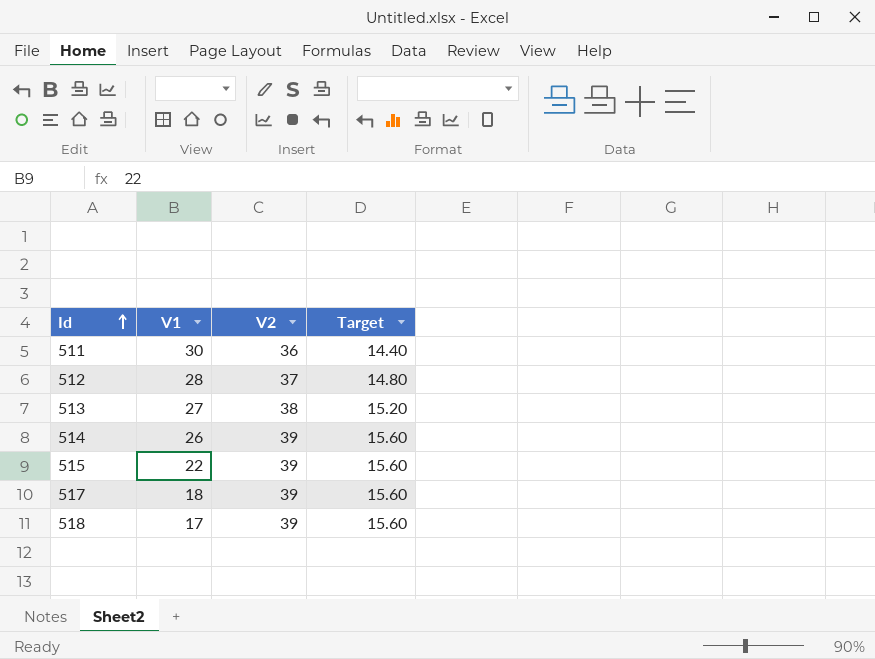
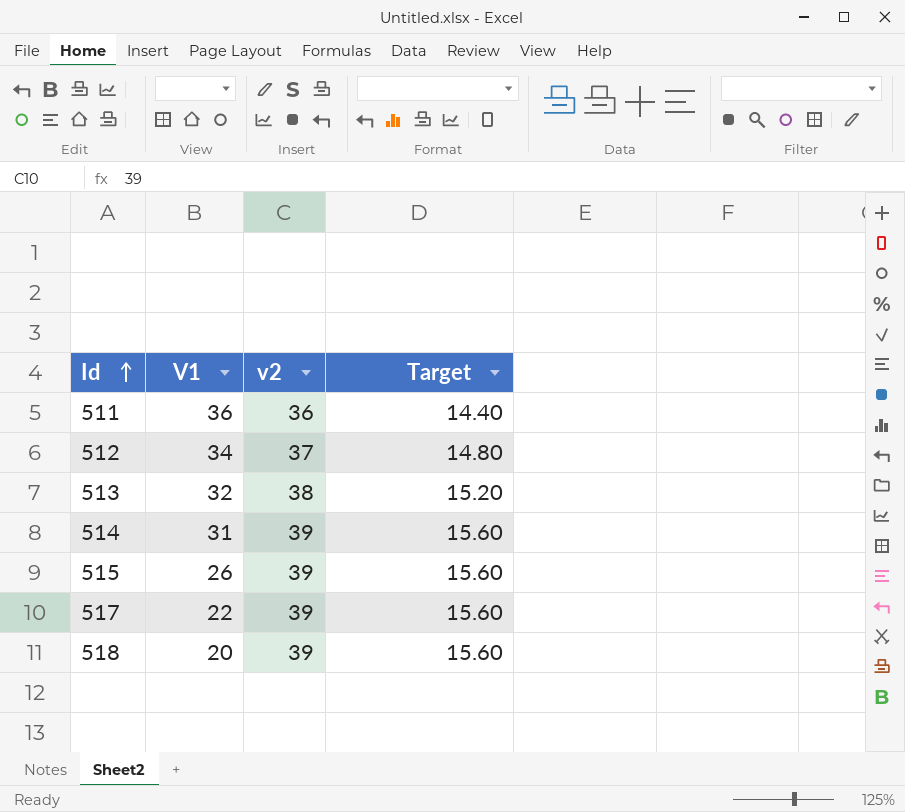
column name: V2 -> v2
511 | V1: 30 -> 36
512 | V1: 28 -> 34
513 | V1: 27 -> 32
514 | V1: 26 -> 31
515 | V1: 22 -> 26
517 | V1: 18 -> 22
518 | V1: 17 -> 20

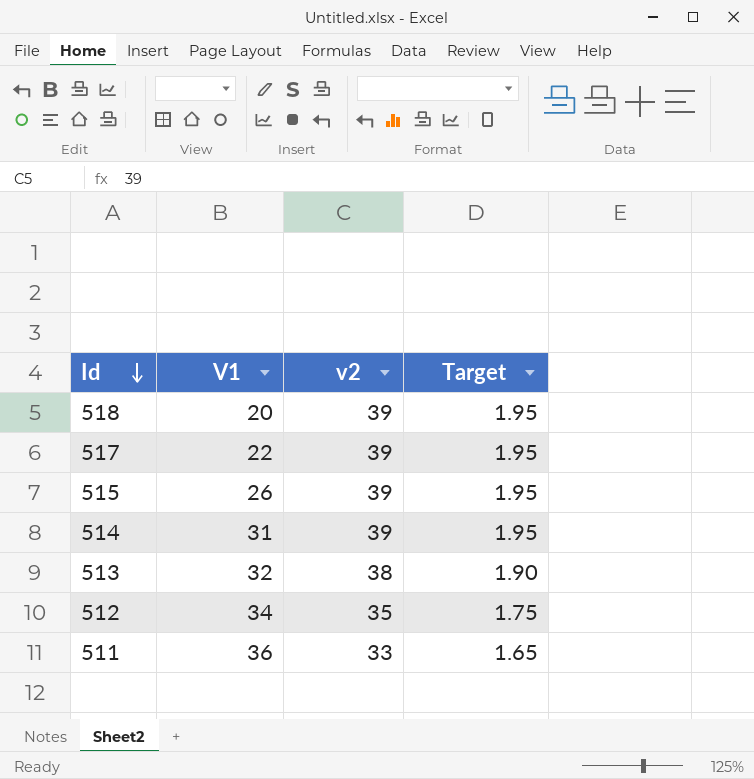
row order: Id ascending -> Id descending
column Target | formula: [v2] * 0.4 -> [v2] * 0.05
512 | v2: 37 -> 35
511 | v2: 36 -> 33

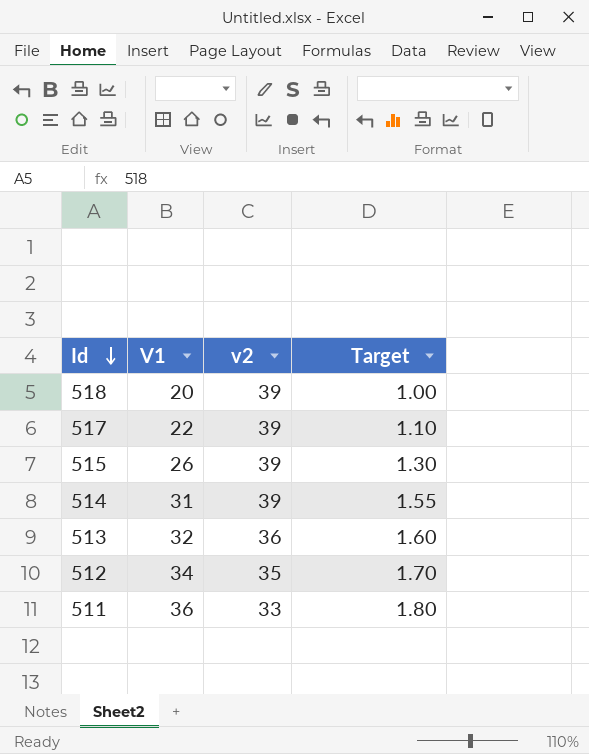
column Target | formula: [v2] * 0.05 -> [V1] * 0.05
513 | v2: 38 -> 36

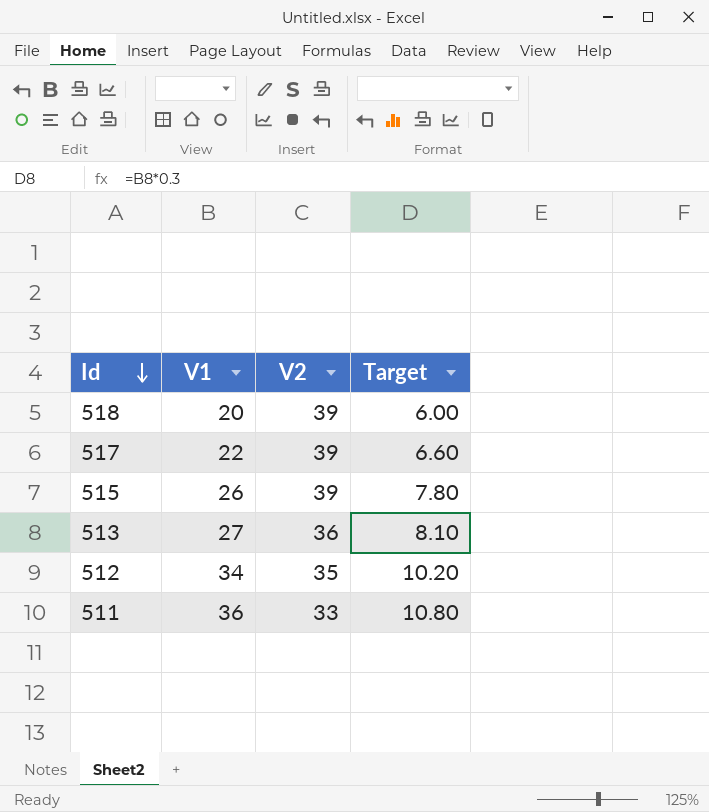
column name: v2 -> V2
column Target | formula: [V1] * 0.05 -> [V1] * 0.3
row 514: 31 | 39 | 1.55 -> none
513 | V1: 32 -> 27

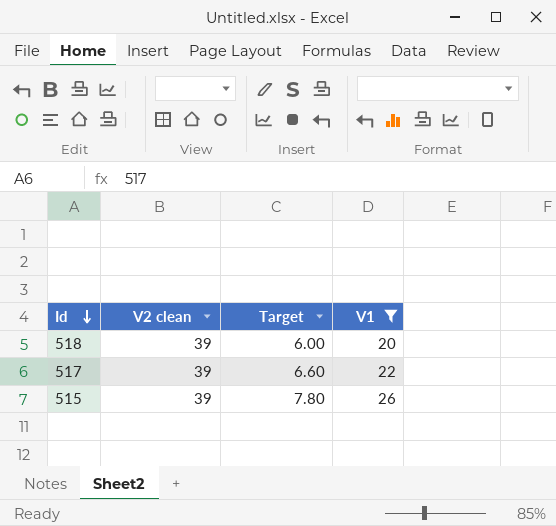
filter: none -> V1 <= 26
column name: V2 -> V2 clean
column V1 | position: 2 -> 4

